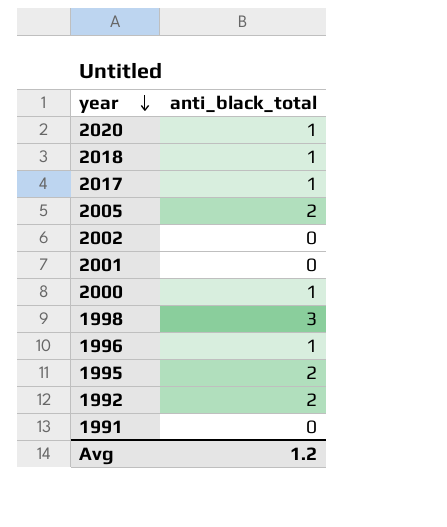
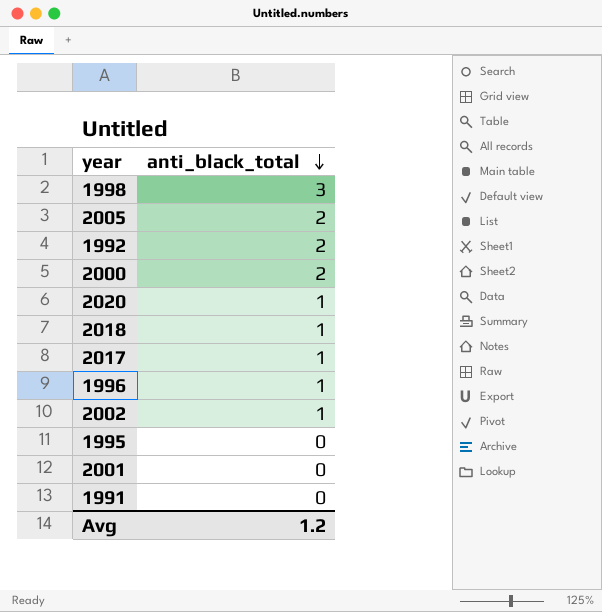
row order: year descending -> anti_black_total descending
2000 | anti_black_total: 1 -> 2
2002 | anti_black_total: 0 -> 1
1995 | anti_black_total: 2 -> 0

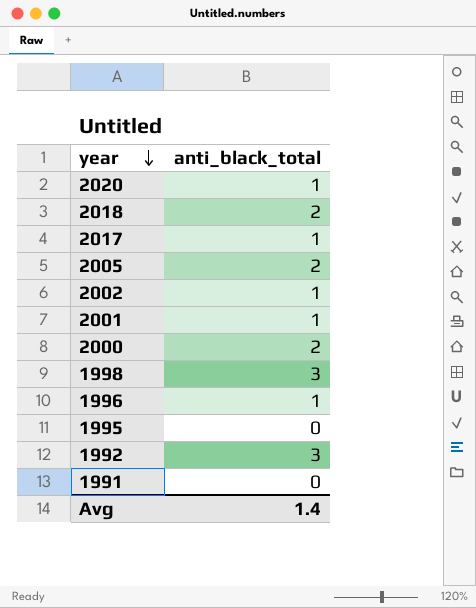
row order: anti_black_total descending -> year descending
2018 | anti_black_total: 1 -> 2
2001 | anti_black_total: 0 -> 1
1992 | anti_black_total: 2 -> 3
Avg | anti_black_total: 1.2 -> 1.4

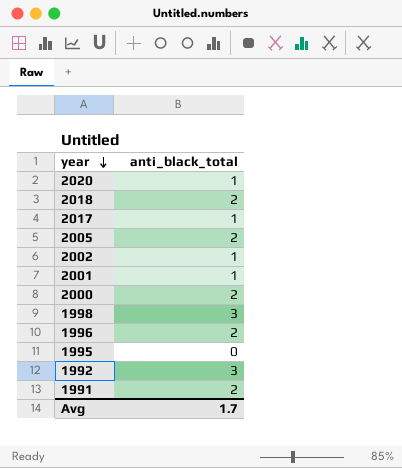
1996 | anti_black_total: 1 -> 2
1991 | anti_black_total: 0 -> 2
Avg | anti_black_total: 1.4 -> 1.7

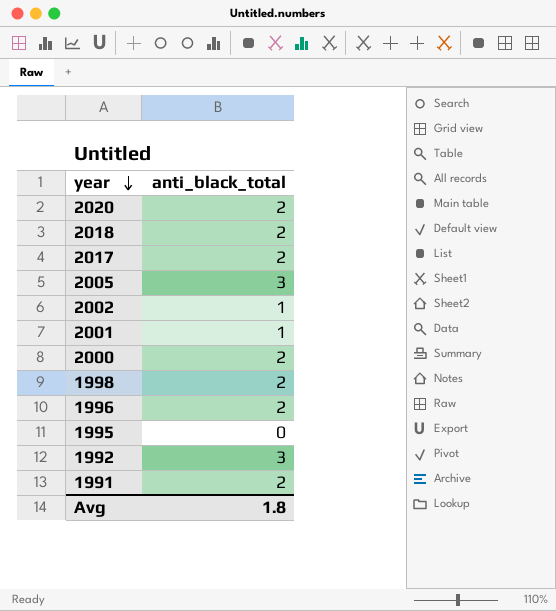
2020 | anti_black_total: 1 -> 2
2017 | anti_black_total: 1 -> 2
2005 | anti_black_total: 2 -> 3
1998 | anti_black_total: 3 -> 2
Avg | anti_black_total: 1.7 -> 1.8

